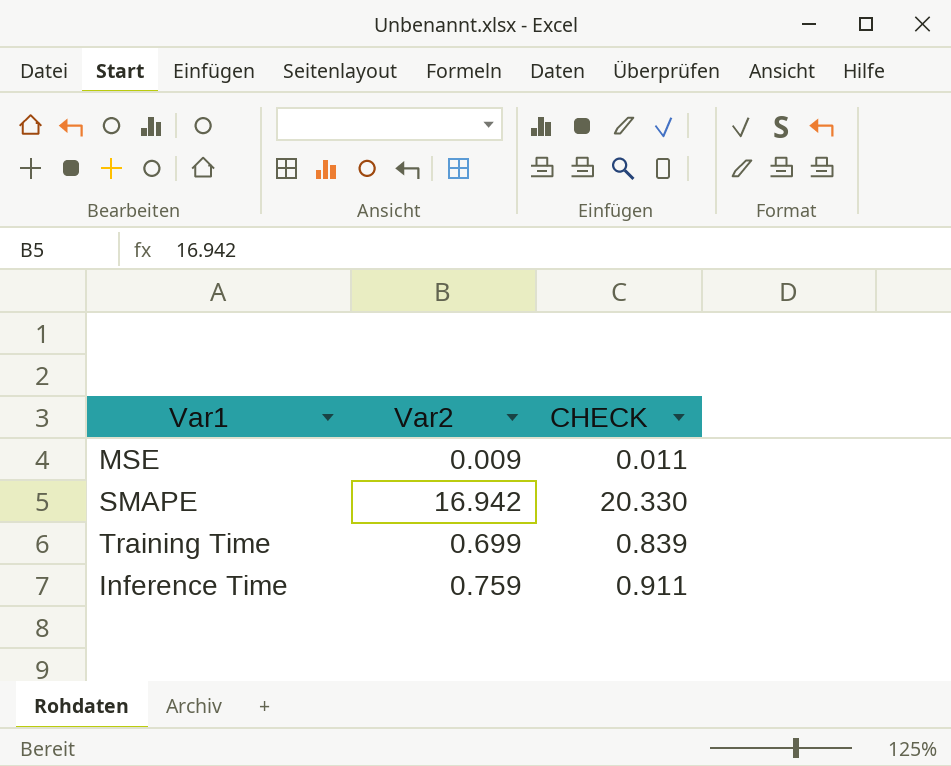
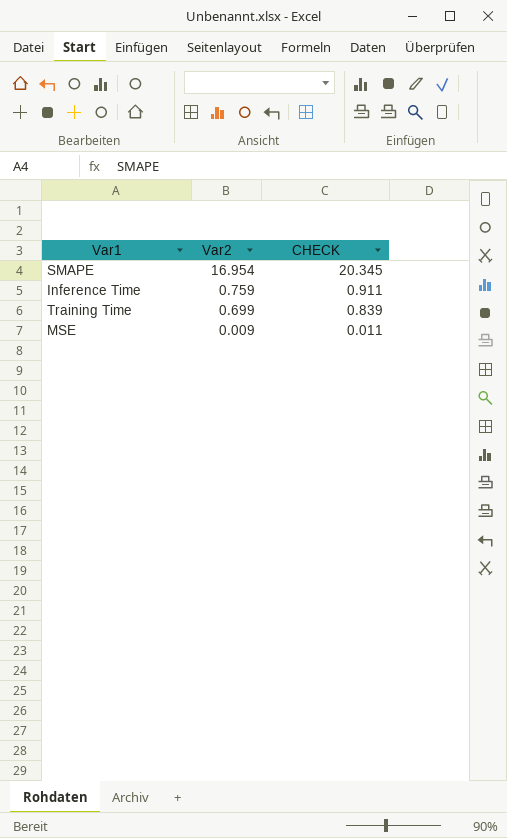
row order: none -> Var2 descending
SMAPE | Var2: 16.942 -> 16.954
SMAPE | CHECK: 20.330 -> 20.345

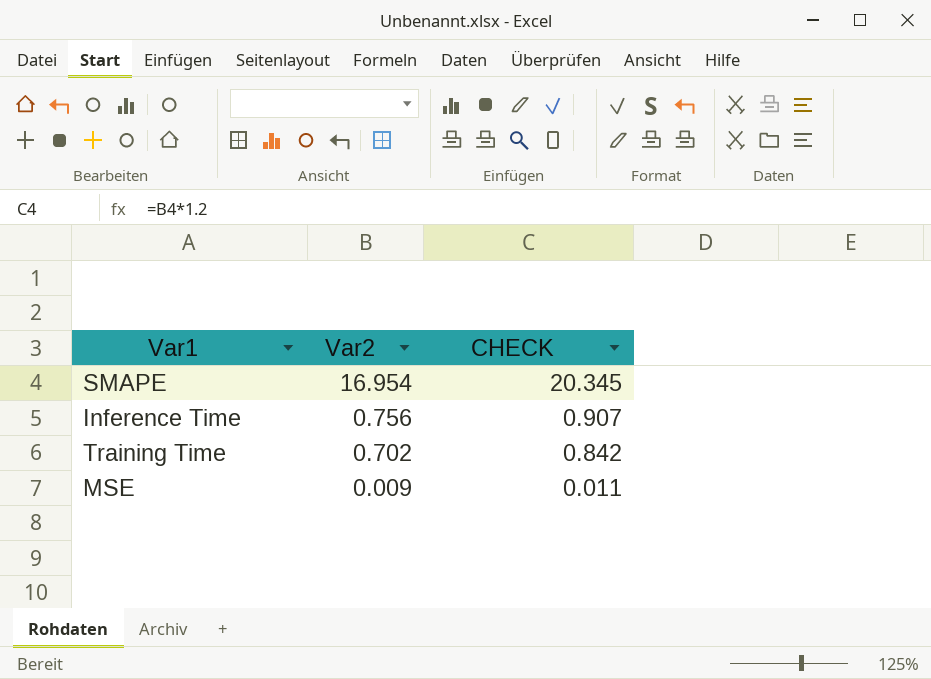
Inference Time | Var2: 0.759 -> 0.756
Inference Time | CHECK: 0.911 -> 0.907
Training Time | Var2: 0.699 -> 0.702
Training Time | CHECK: 0.839 -> 0.842

